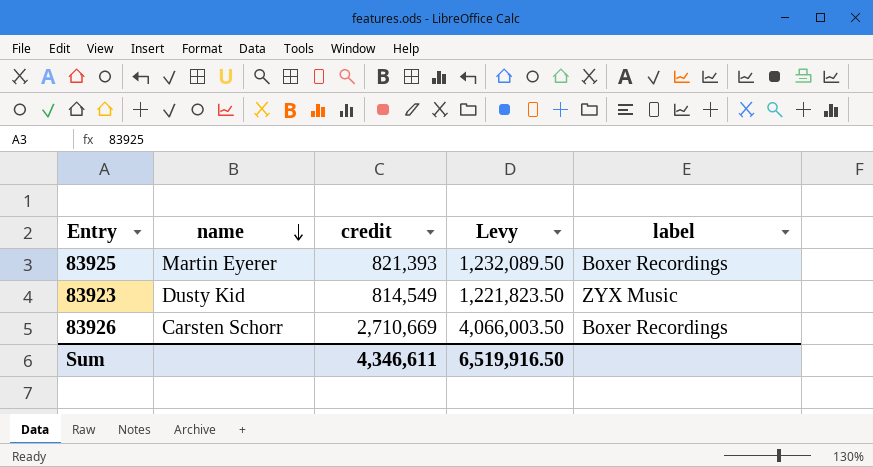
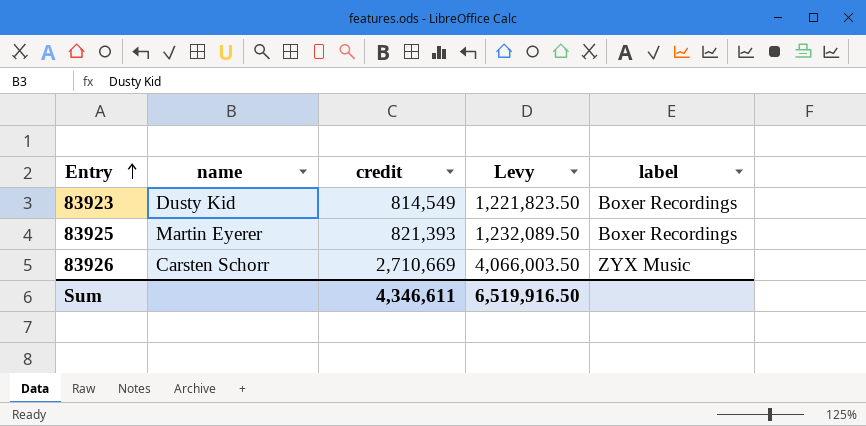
row order: name descending -> Entry ascending
83923 | label: ZYX Music -> Boxer Recordings
83926 | label: Boxer Recordings -> ZYX Music

